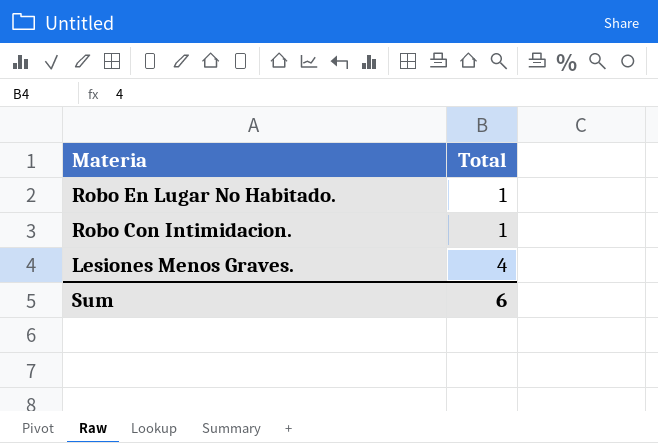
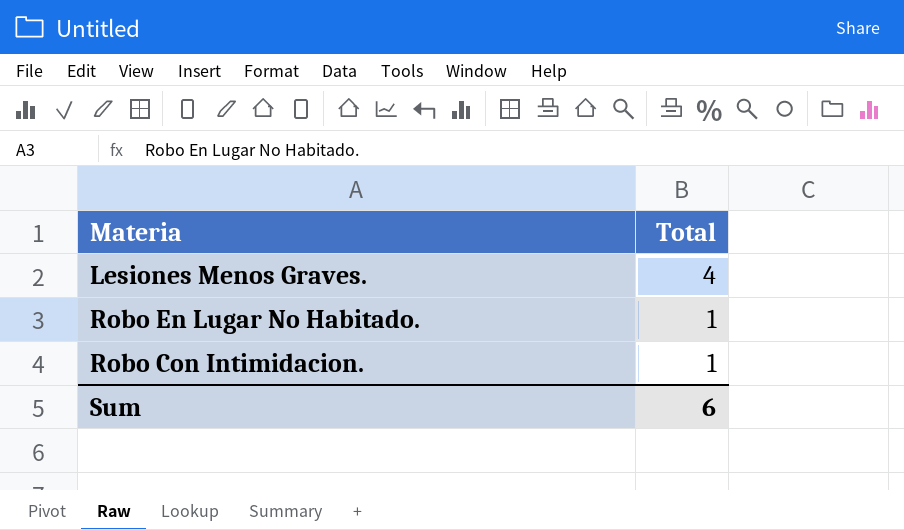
row order: Materia descending -> Total descending

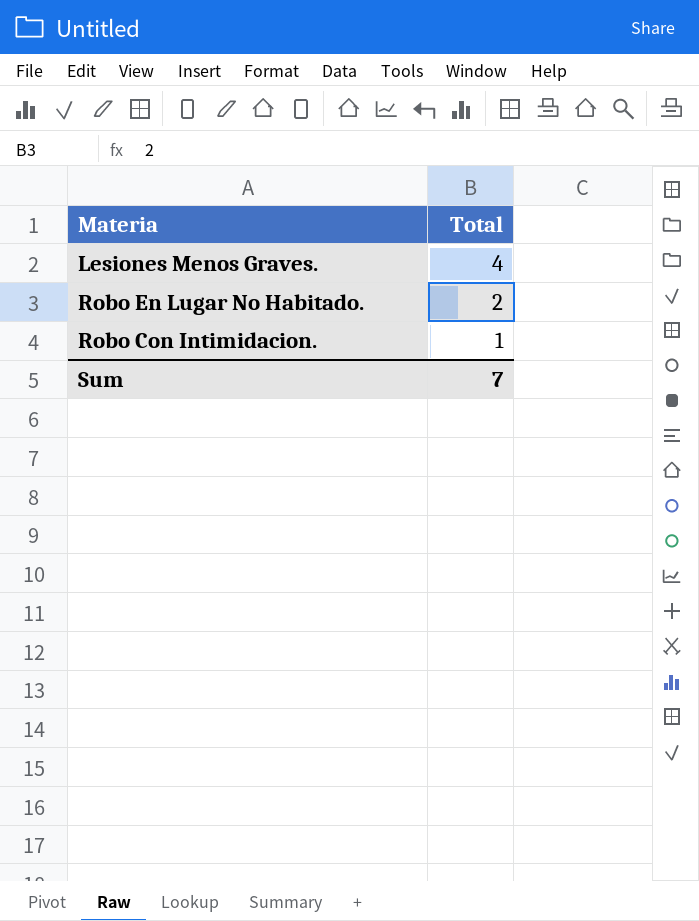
Robo En Lugar No Habitado. | Total: 1 -> 2
Sum | Total: 6 -> 7

